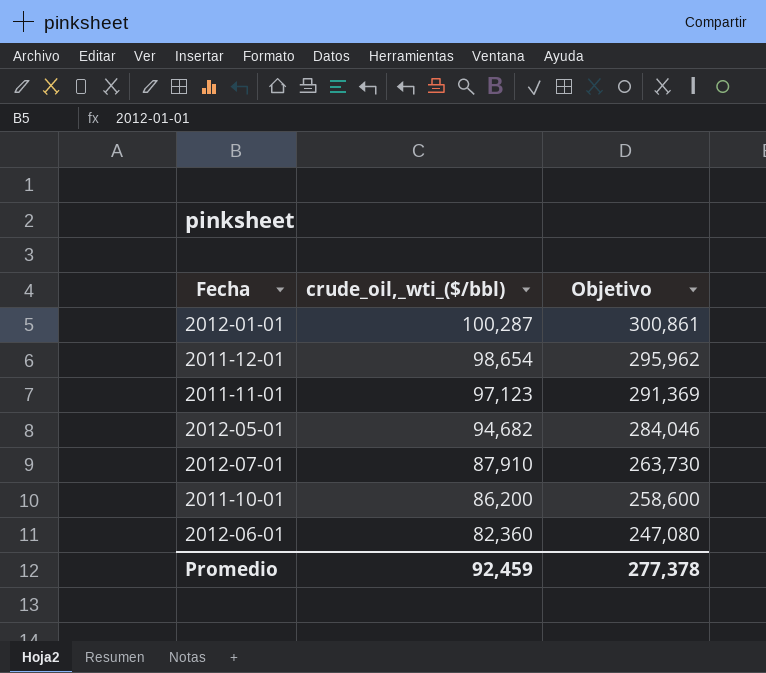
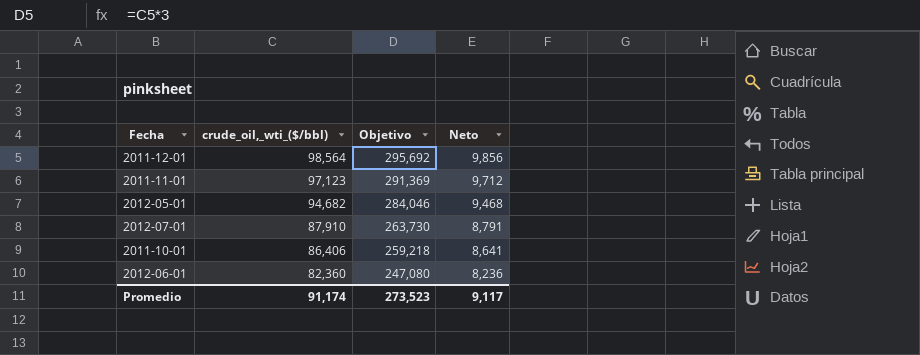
column Neto | formula: none -> [crude_oil,_wti_($/bbl)] * 0,1
row 2012-01-01: 100,287 | 300,861 -> none
2011-12-01 | crude_oil,_wti_($/bbl): 98,654 -> 98,564
2011-12-01 | Objetivo: 295,962 -> 295,692
2011-10-01 | crude_oil,_wti_($/bbl): 86,200 -> 86,406
2011-10-01 | Objetivo: 258,600 -> 259,218
Promedio | crude_oil,_wti_($/bbl): 92,459 -> 91,174
Promedio | Objetivo: 277,378 -> 273,523

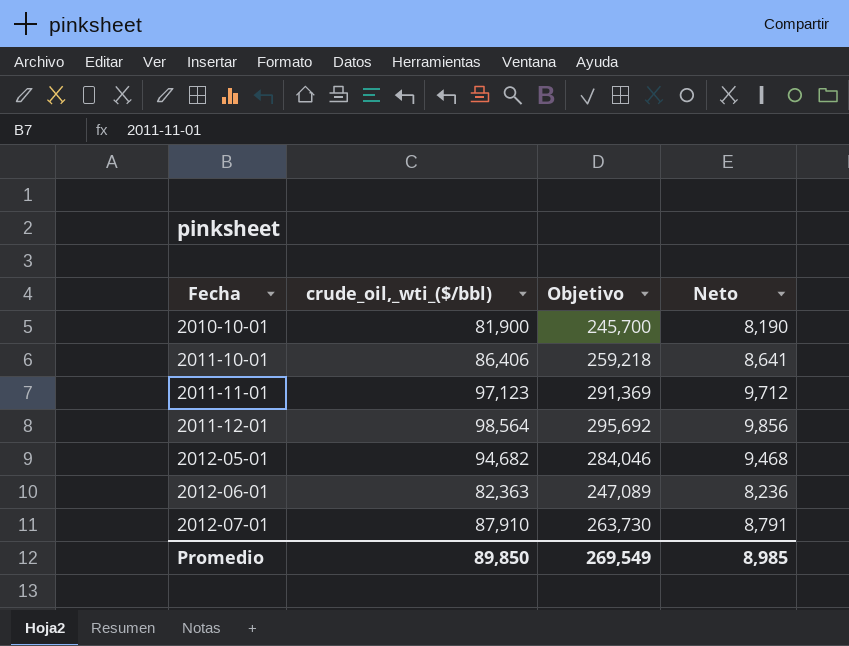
row order: crude_oil,_wti_($/bbl) descending -> Fecha ascending
row 2010-10-01: none -> 81,900 | 245,700 | 8,190
2012-06-01 | crude_oil,_wti_($/bbl): 82,360 -> 82,363
2012-06-01 | Objetivo: 247,080 -> 247,089
Promedio | crude_oil,_wti_($/bbl): 91,174 -> 89,850
Promedio | Objetivo: 273,523 -> 269,549
Promedio | Neto: 9,117 -> 8,985

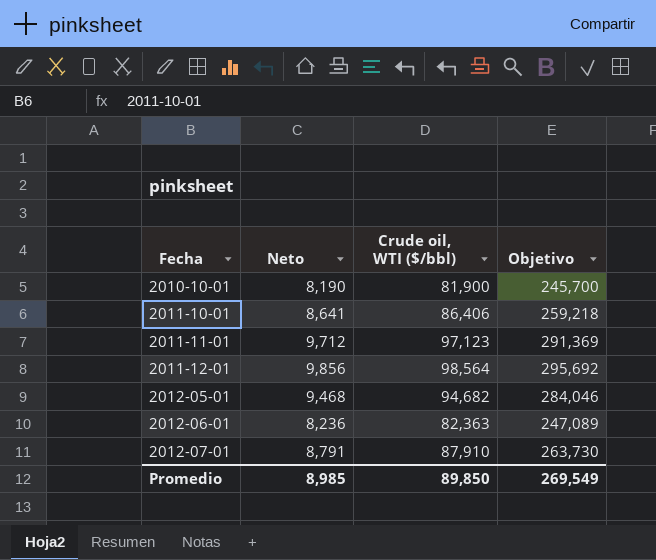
column Neto | position: 4 -> 2
column name: crude_oil,_wti_($/bbl) -> Crude oil, WTI ($/bbl)

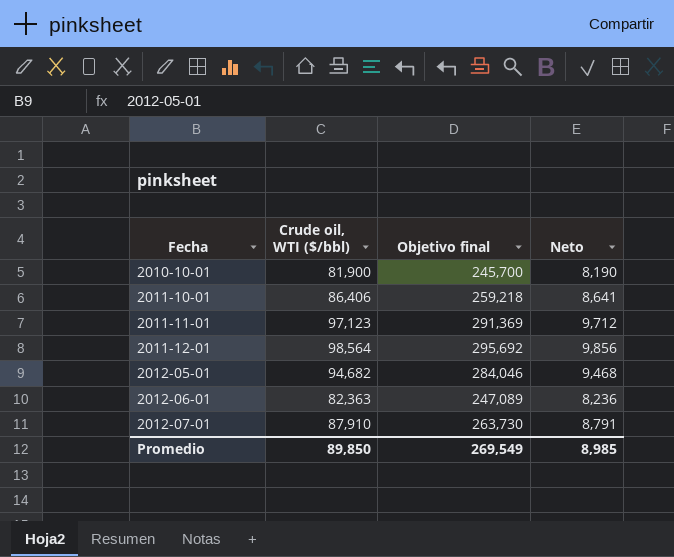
column name: Objetivo -> Objetivo final
column Neto | position: 2 -> 4

